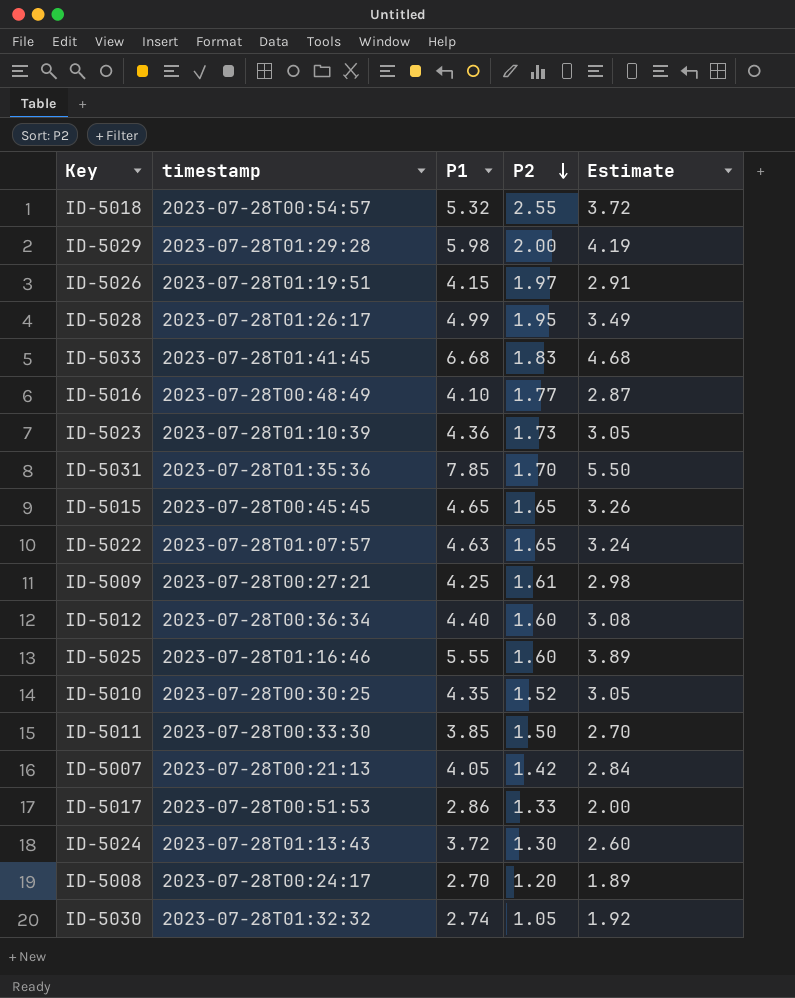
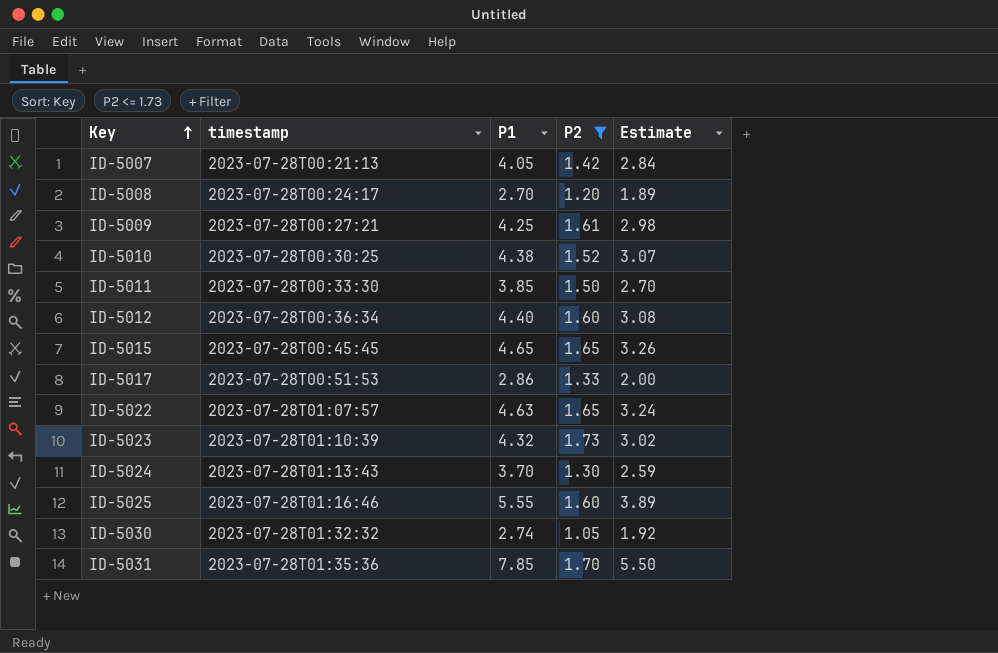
filter: none -> P2 <= 1.73
row order: P2 descending -> Key ascending
ID-5010 | P1: 4.35 -> 4.38
ID-5010 | Estimate: 3.05 -> 3.07
ID-5023 | P1: 4.36 -> 4.32
ID-5023 | Estimate: 3.05 -> 3.02
ID-5024 | P1: 3.72 -> 3.70
ID-5024 | Estimate: 2.60 -> 2.59

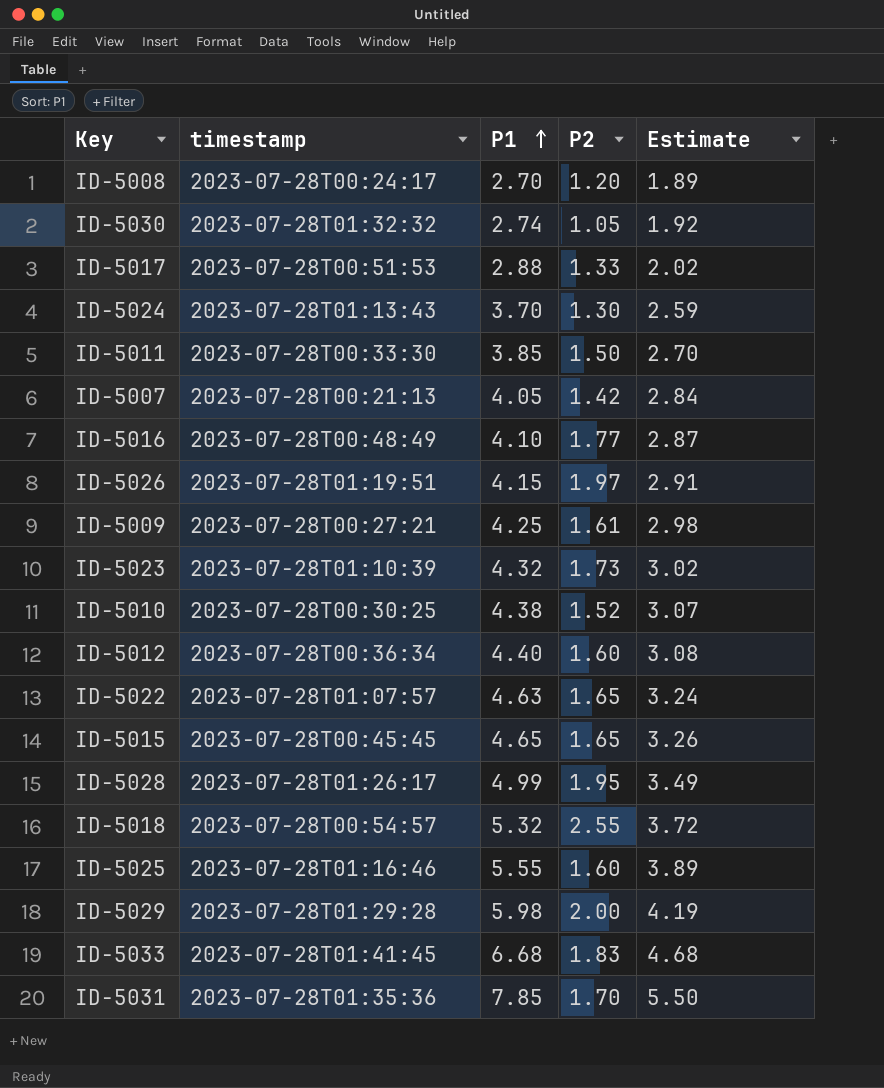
filter: P2 <= 1.73 -> none
row order: Key ascending -> P1 ascending
ID-5017 | P1: 2.86 -> 2.88
ID-5017 | Estimate: 2.00 -> 2.02

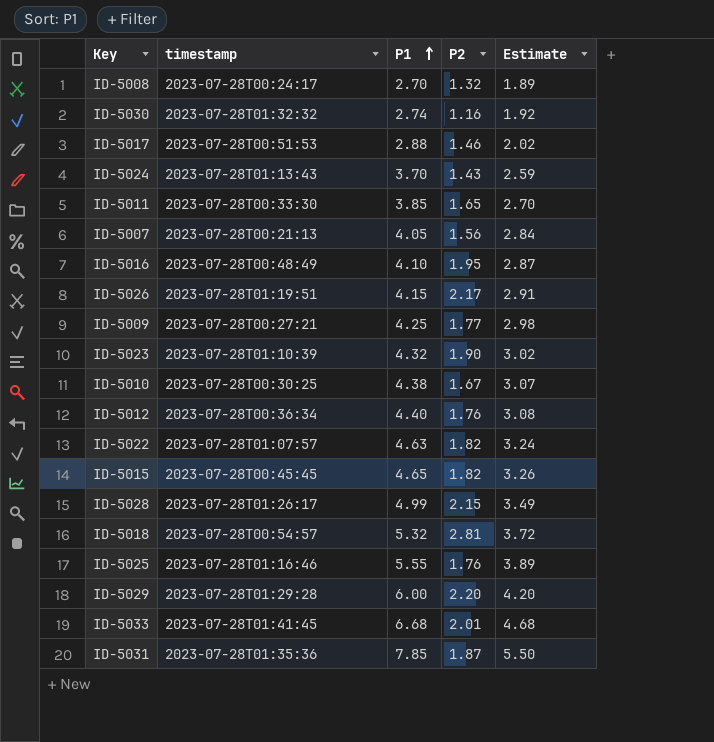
ID-5008 | P2: 1.20 -> 1.32
ID-5030 | P2: 1.05 -> 1.16
ID-5017 | P2: 1.33 -> 1.46
ID-5024 | P2: 1.30 -> 1.43
ID-5011 | P2: 1.50 -> 1.65
ID-5007 | P2: 1.42 -> 1.56
ID-5016 | P2: 1.77 -> 1.95
ID-5026 | P2: 1.97 -> 2.17
ID-5009 | P2: 1.61 -> 1.77
ID-5023 | P2: 1.73 -> 1.90
ID-5010 | P2: 1.52 -> 1.67
ID-5012 | P2: 1.60 -> 1.76
ID-5022 | P2: 1.65 -> 1.82
ID-5015 | P2: 1.65 -> 1.82
ID-5028 | P2: 1.95 -> 2.15
ID-5018 | P2: 2.55 -> 2.81
ID-5025 | P2: 1.60 -> 1.76
ID-5029 | P1: 5.98 -> 6.00
ID-5029 | P2: 2.00 -> 2.20
ID-5029 | Estimate: 4.19 -> 4.20
ID-5033 | P2: 1.83 -> 2.01
ID-5031 | P2: 1.70 -> 1.87

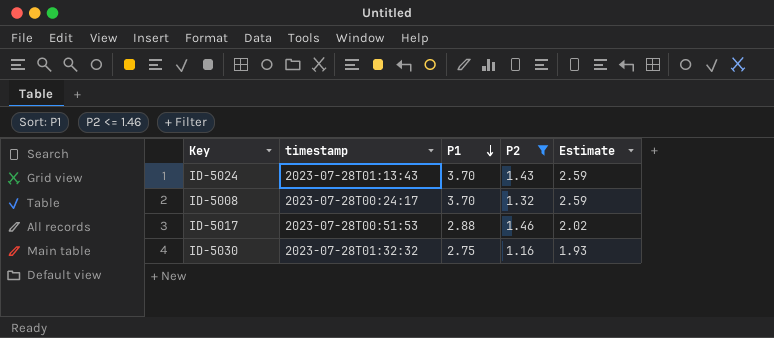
filter: none -> P2 <= 1.46
row order: P1 ascending -> P1 descending
ID-5008 | P1: 2.70 -> 3.70
ID-5008 | Estimate: 1.89 -> 2.59
ID-5030 | P1: 2.74 -> 2.75
ID-5030 | Estimate: 1.92 -> 1.93

